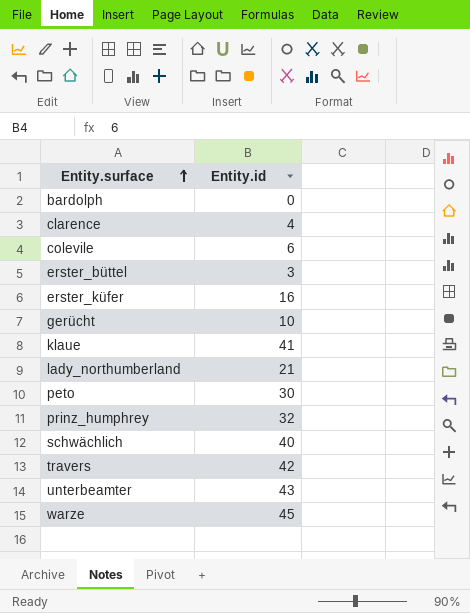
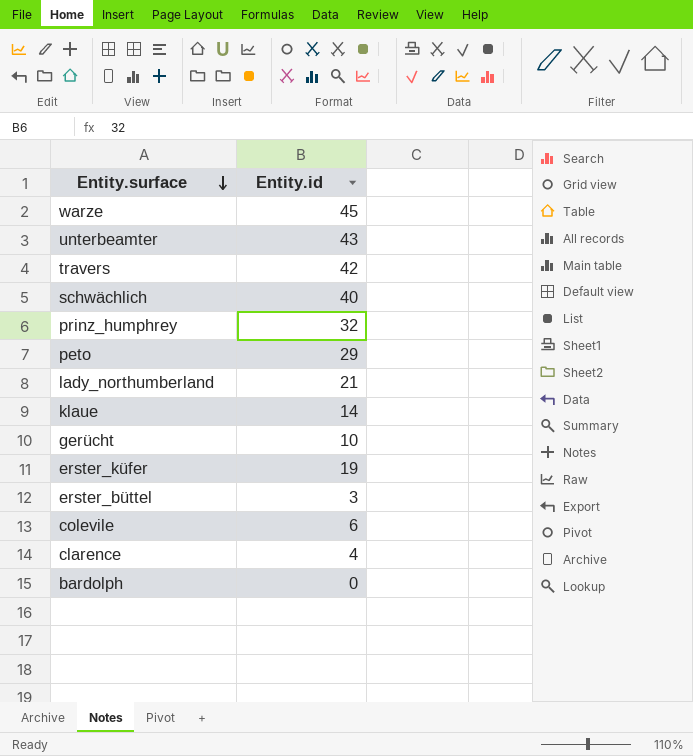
row order: Entity.surface ascending -> Entity.surface descending
peto | Entity.id: 30 -> 29
klaue | Entity.id: 41 -> 14
erster_küfer | Entity.id: 16 -> 19

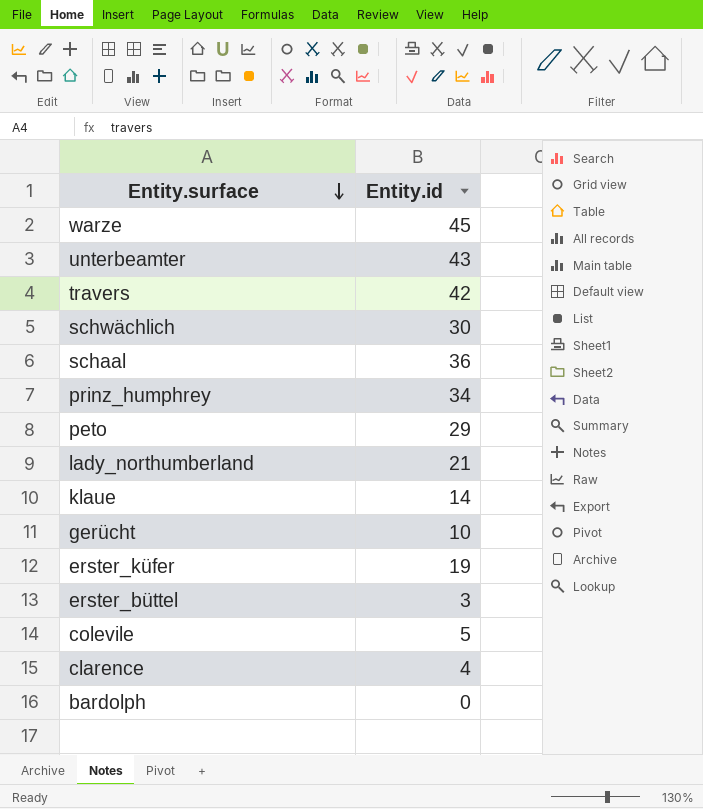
schwächlich | Entity.id: 40 -> 30
row schaal: none -> 36
prinz_humphrey | Entity.id: 32 -> 34
colevile | Entity.id: 6 -> 5

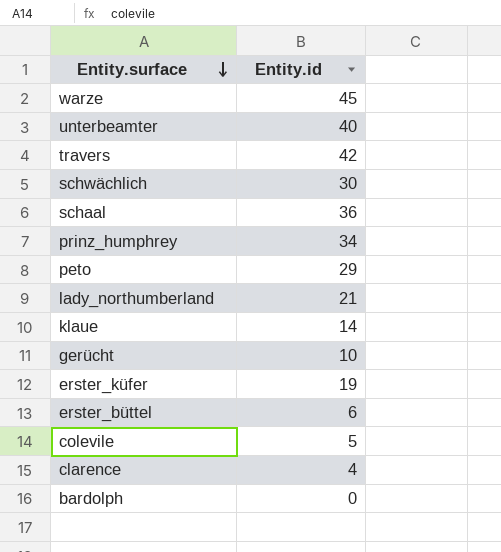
unterbeamter | Entity.id: 43 -> 40
erster_büttel | Entity.id: 3 -> 6

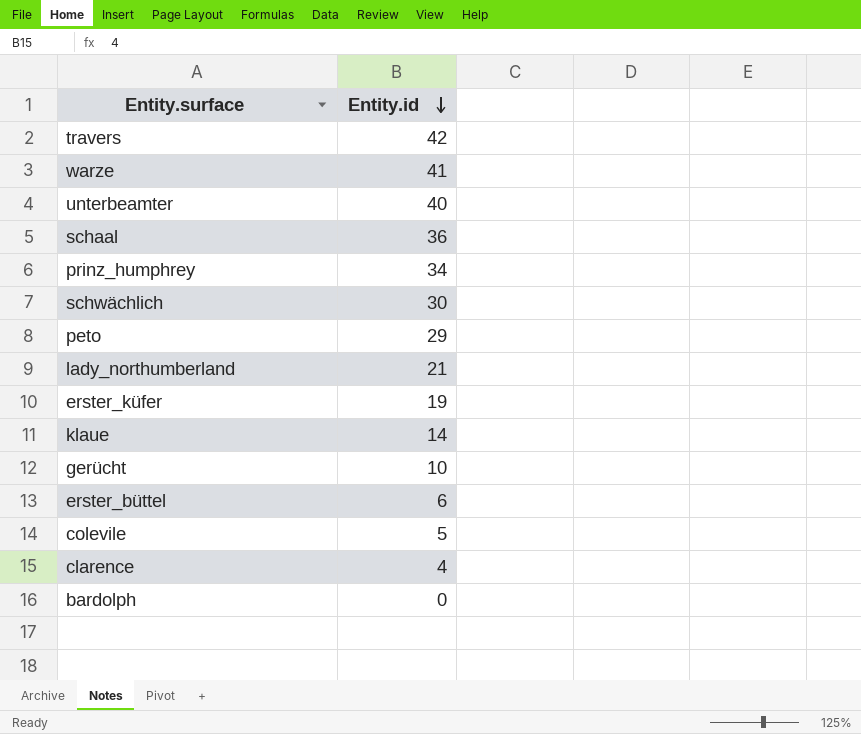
row order: Entity.surface descending -> Entity.id descending
warze | Entity.id: 45 -> 41

